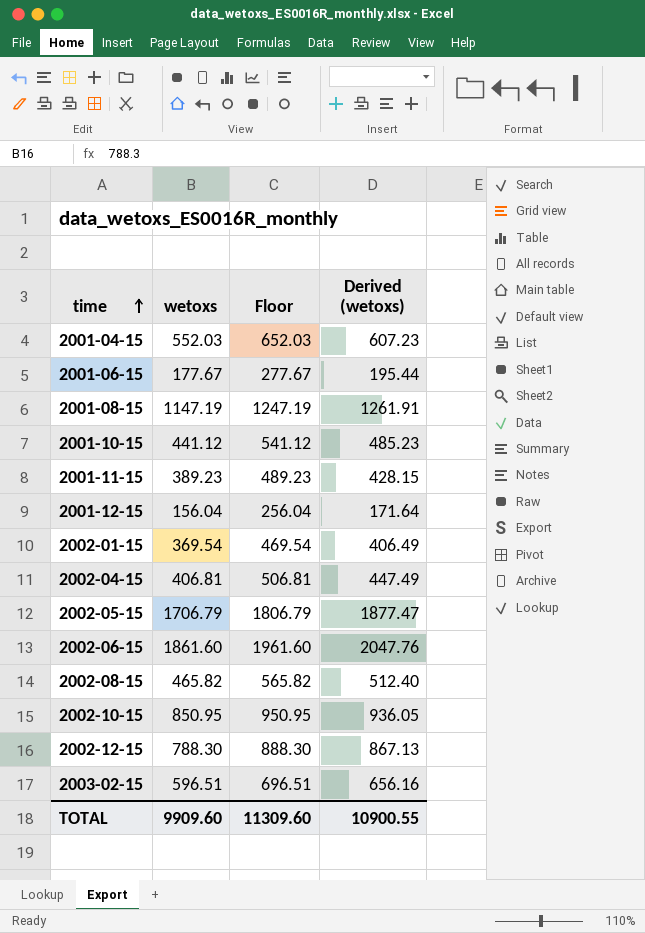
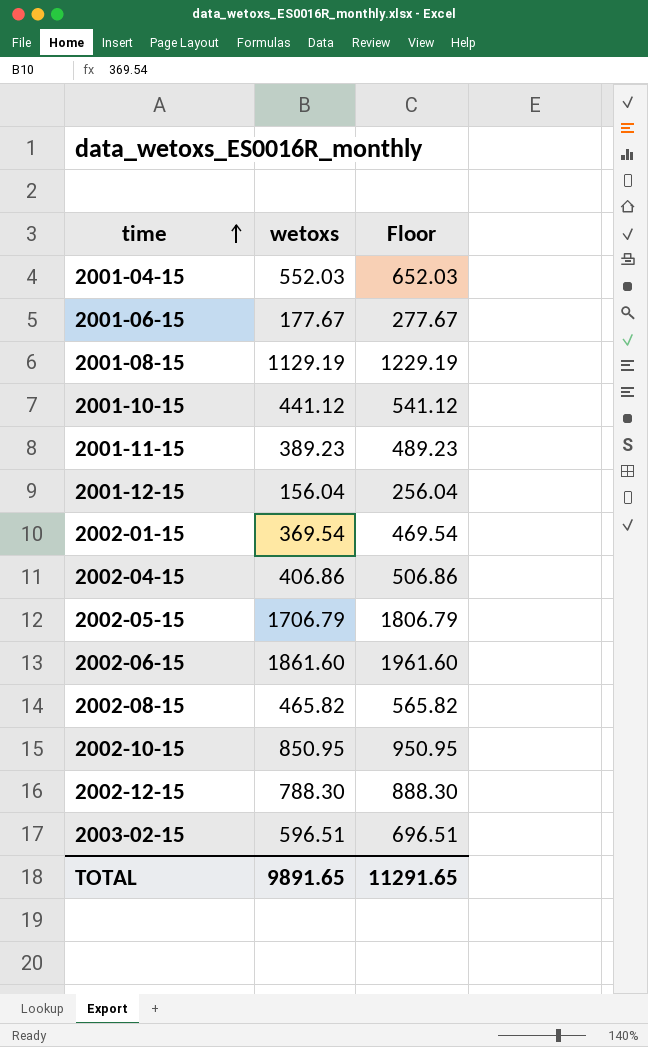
column Derived (wetoxs) | formula: [wetoxs] * 1.1 -> none
2001-08-15 | wetoxs: 1147.19 -> 1129.19
2001-08-15 | Floor: 1247.19 -> 1229.19
2002-04-15 | wetoxs: 406.81 -> 406.86
2002-04-15 | Floor: 506.81 -> 506.86
TOTAL | wetoxs: 9909.60 -> 9891.65
TOTAL | Floor: 11309.60 -> 11291.65

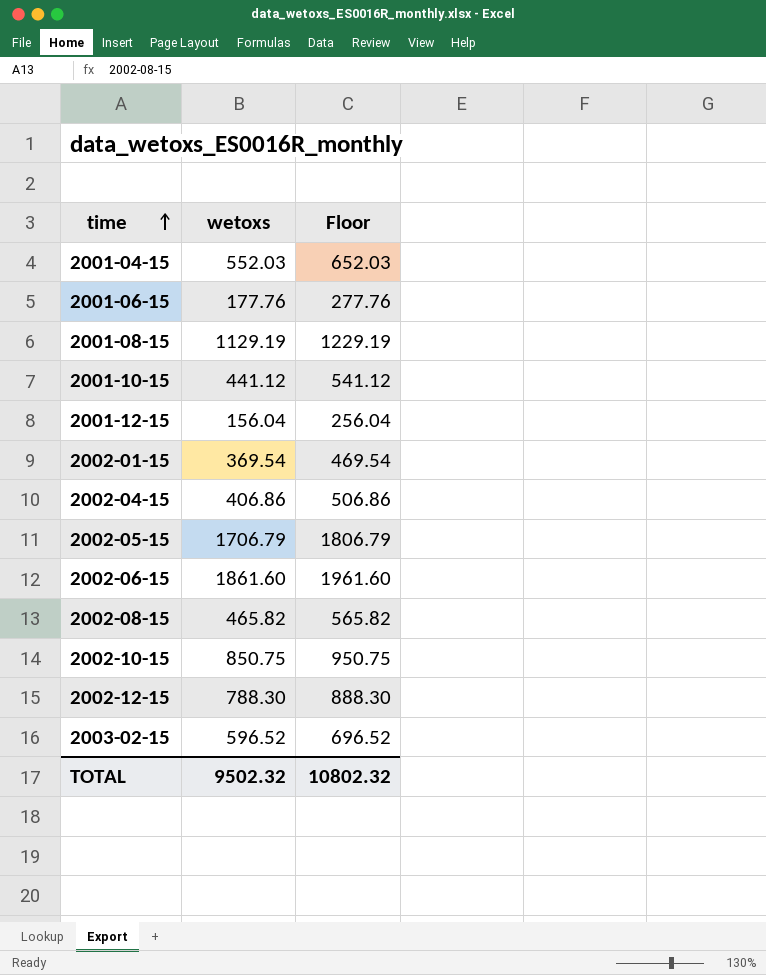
row 2001-11-15: 389.23 | 489.23 -> none
2001-06-15 | wetoxs: 177.67 -> 177.76
2001-06-15 | Floor: 277.67 -> 277.76
2002-10-15 | wetoxs: 850.95 -> 850.75
2002-10-15 | Floor: 950.95 -> 950.75
2003-02-15 | wetoxs: 596.51 -> 596.52
2003-02-15 | Floor: 696.51 -> 696.52
TOTAL | wetoxs: 9891.65 -> 9502.32
TOTAL | Floor: 11291.65 -> 10802.32

